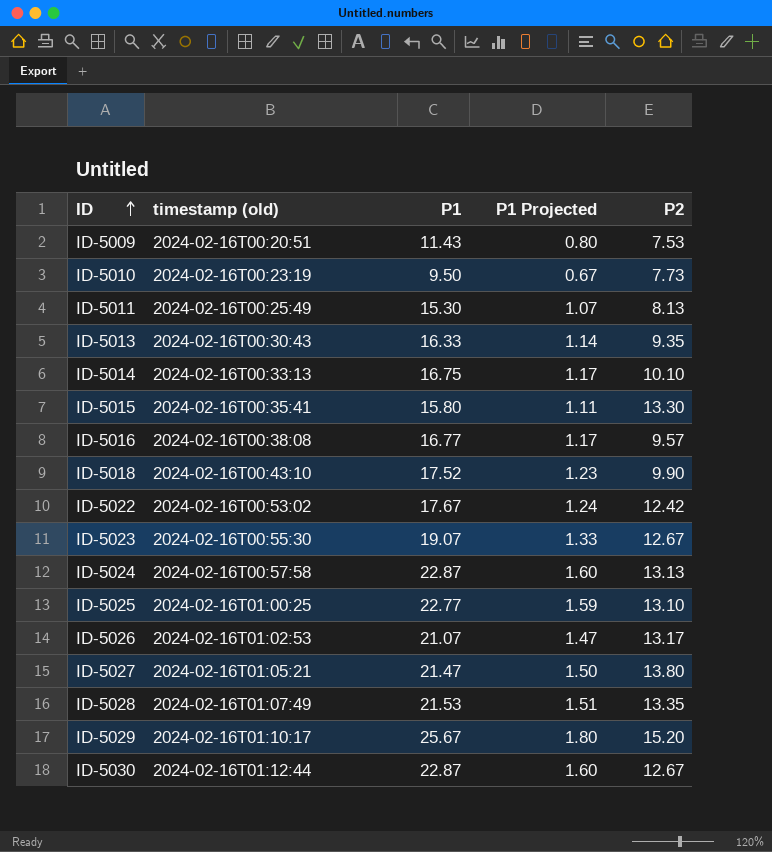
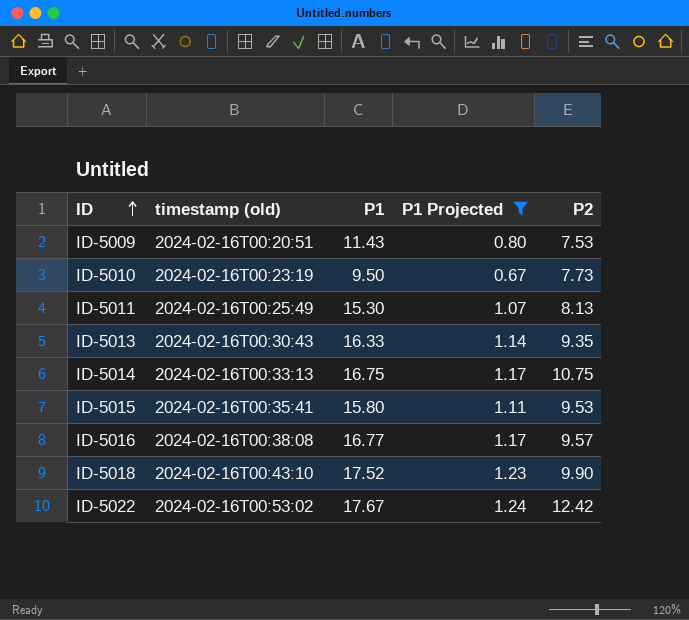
filter: none -> P1 Projected <= 1.24
ID-5014 | P2: 10.10 -> 10.75
ID-5015 | P2: 13.30 -> 9.53

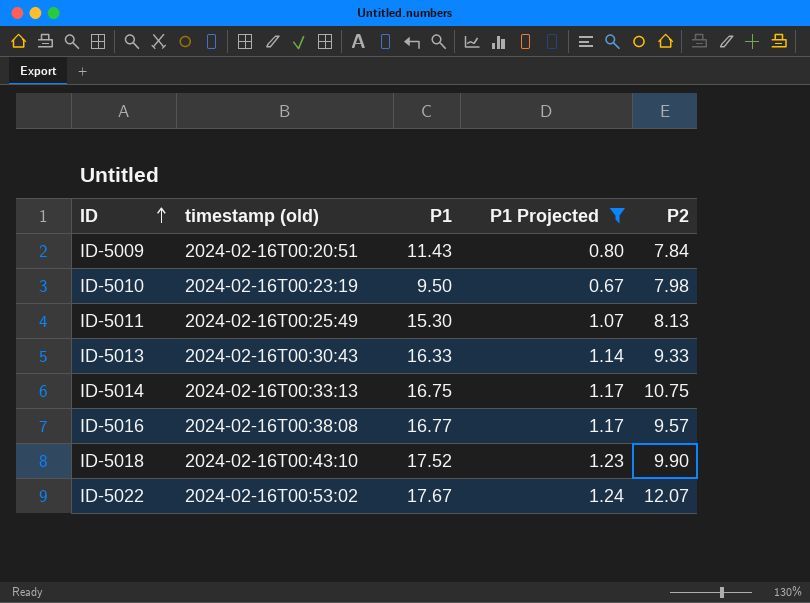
row ID-5015: 2024-02-16T00:35:41 | 15.80 | 1.11 | 9.53 -> none
ID-5009 | P2: 7.53 -> 7.84
ID-5010 | P2: 7.73 -> 7.98
ID-5013 | P2: 9.35 -> 9.33
ID-5022 | P2: 12.42 -> 12.07

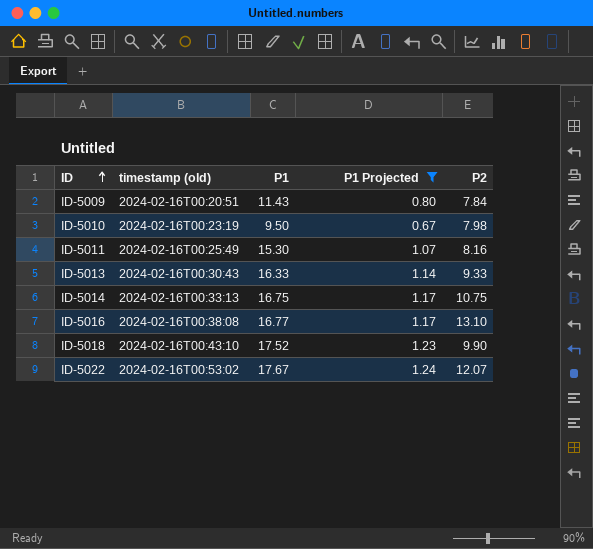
ID-5011 | P2: 8.13 -> 8.16
ID-5016 | P2: 9.57 -> 13.10

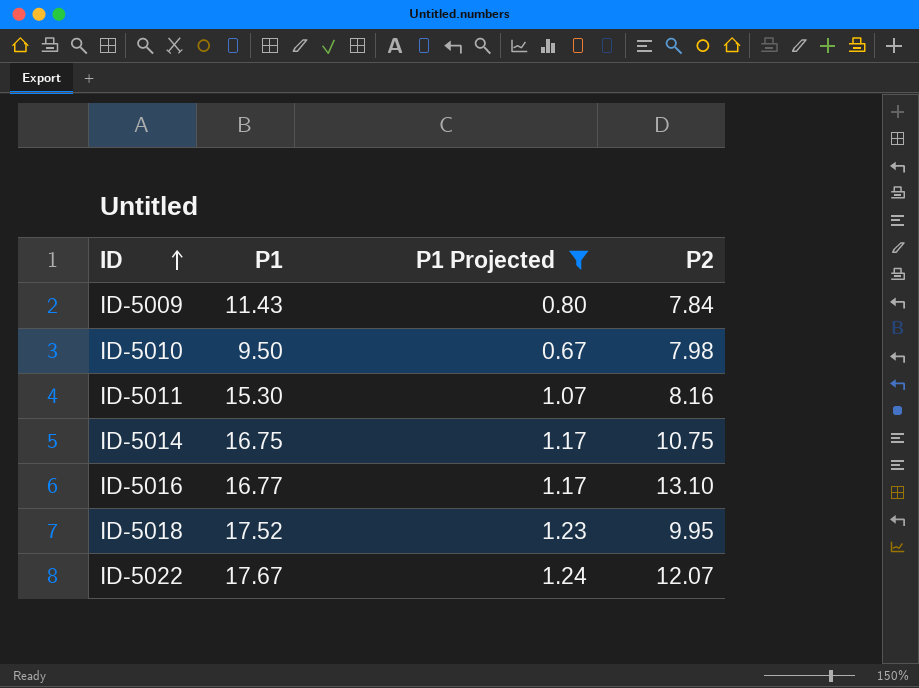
column timestamp (old) | position: 2 -> none
row ID-5013: 2024-02-16T00:30:43 | 16.33 | 1.14 | 9.33 -> none
ID-5018 | P2: 9.90 -> 9.95

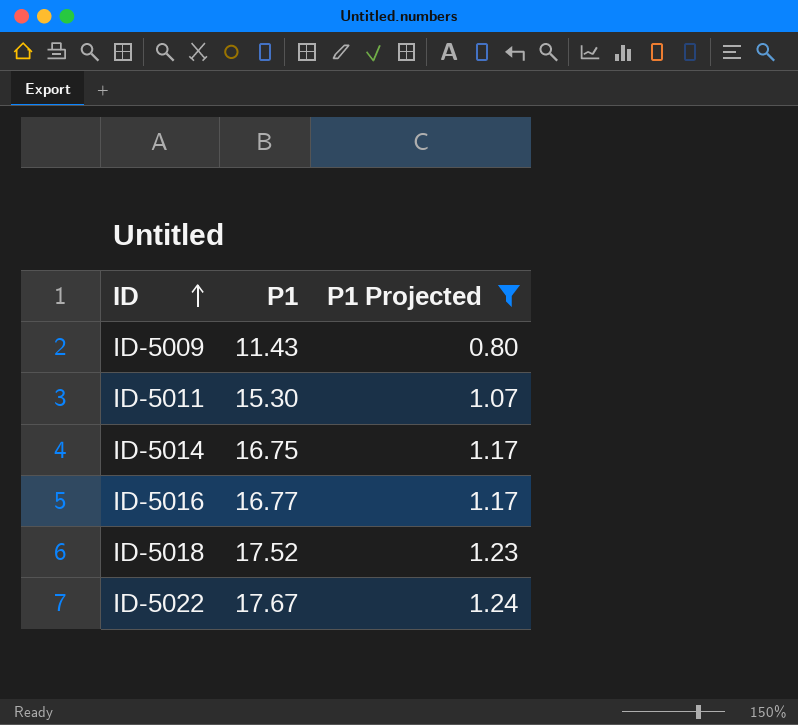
column P2 | position: 4 -> none
row ID-5010: 9.50 | 0.67 | 7.98 -> none

